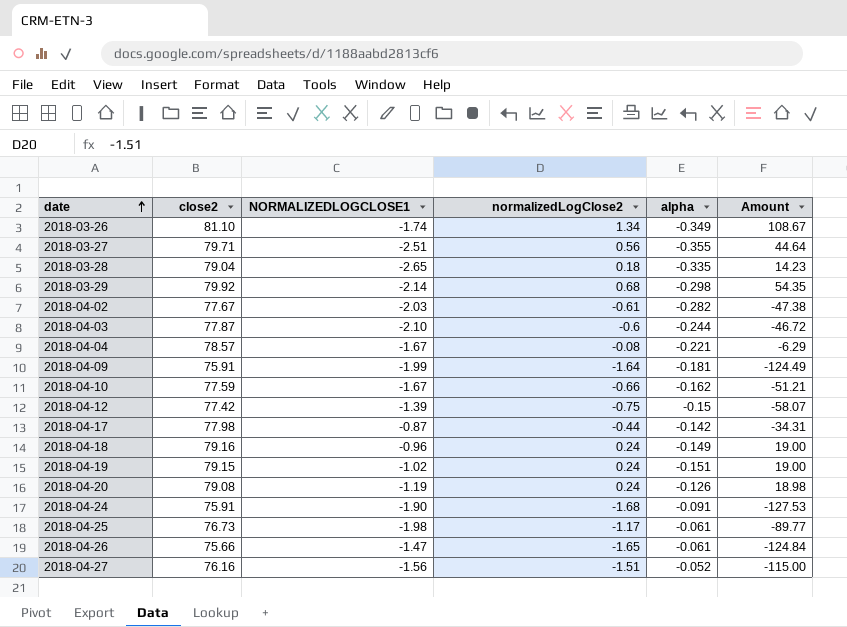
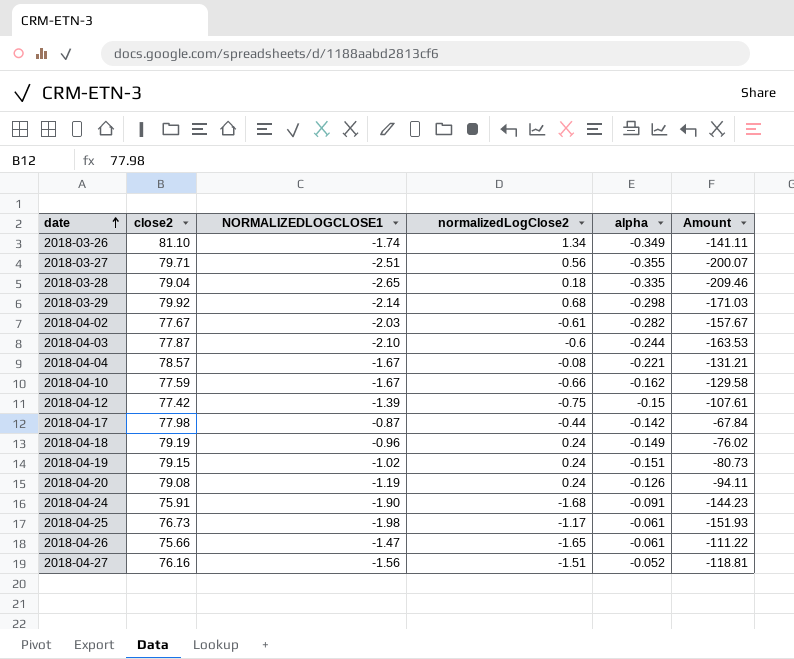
column Amount | formula: [close2] * [normalizedLogClose2] -> [close2] * [NORMALIZEDLOGCLOSE1]
row 2018-04-09: 75.91 | -1.99 | -1.64 | -0.181 | -124.49 -> none
2018-04-18 | close2: 79.16 -> 79.19

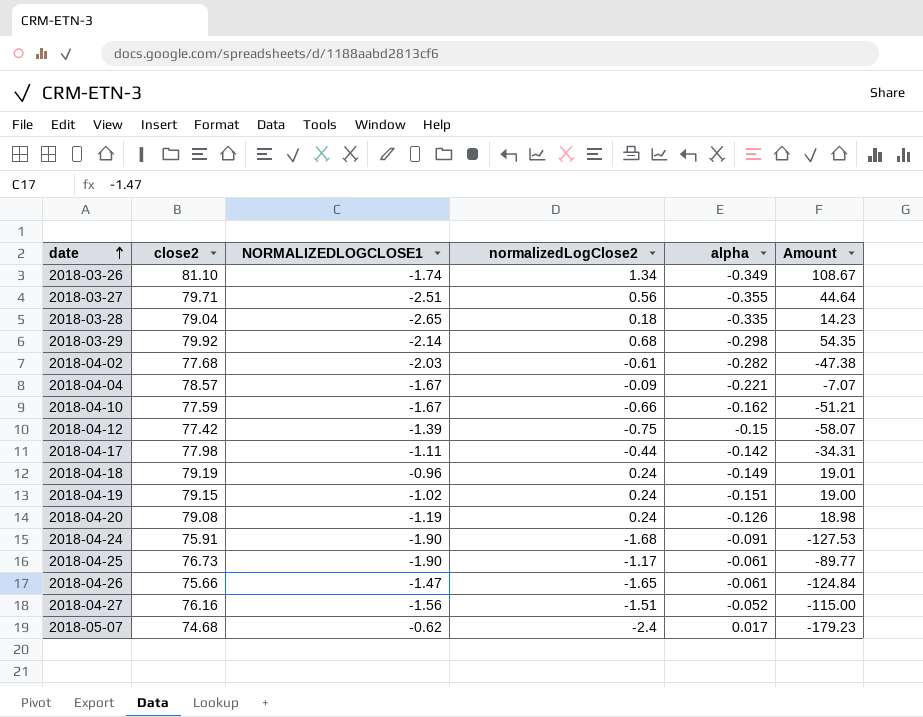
column Amount | formula: [close2] * [NORMALIZEDLOGCLOSE1] -> [close2] * [normalizedLogClose2]
row 2018-04-03: 77.87 | -2.10 | -0.6 | -0.244 | -163.53 -> none
2018-04-02 | close2: 77.67 -> 77.68
2018-04-04 | normalizedLogClose2: -0.08 -> -0.09
2018-04-17 | NORMALIZEDLOGCLOSE1: -0.87 -> -1.11
2018-04-25 | NORMALIZEDLOGCLOSE1: -1.98 -> -1.90
row 2018-05-07: none -> 74.68 | -0.62 | -2.4 | 0.017 | -179.23

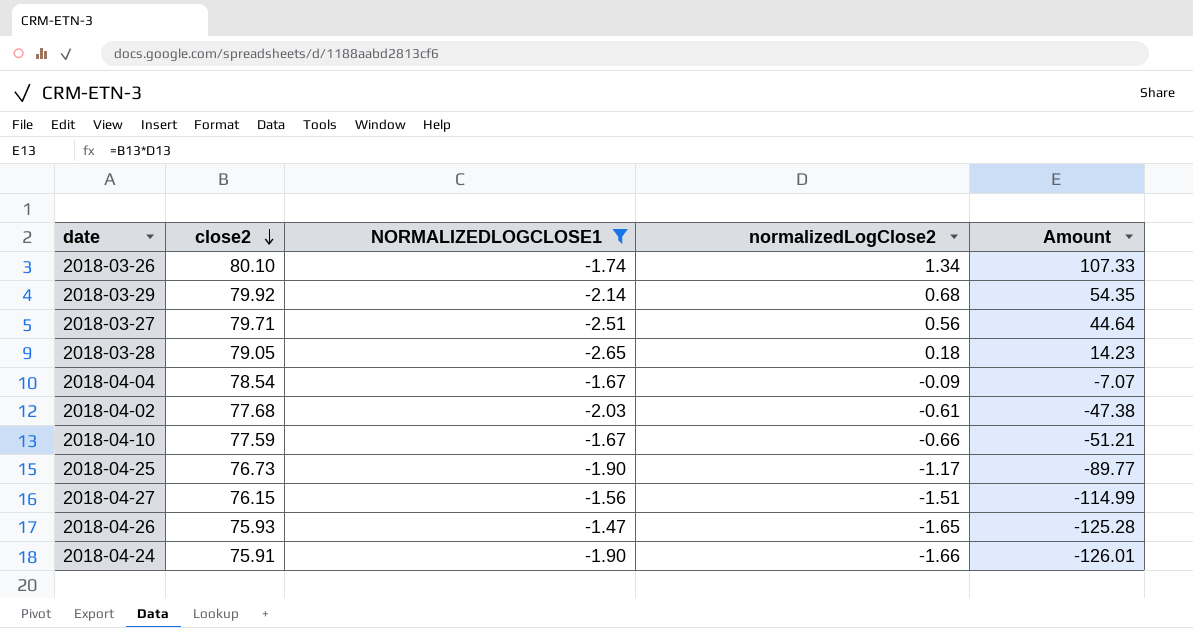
filter: none -> NORMALIZEDLOGCLOSE1 <= -1.47
row order: date ascending -> close2 descending
column alpha | position: 5 -> none
2018-03-26 | close2: 81.10 -> 80.10
2018-03-26 | Amount: 108.67 -> 107.33
2018-03-28 | close2: 79.04 -> 79.05
2018-04-04 | close2: 78.57 -> 78.54
2018-04-27 | close2: 76.16 -> 76.15
2018-04-27 | Amount: -115.00 -> -114.99
2018-04-26 | close2: 75.66 -> 75.93
2018-04-26 | Amount: -124.84 -> -125.28
2018-04-24 | normalizedLogClose2: -1.68 -> -1.66
2018-04-24 | Amount: -127.53 -> -126.01

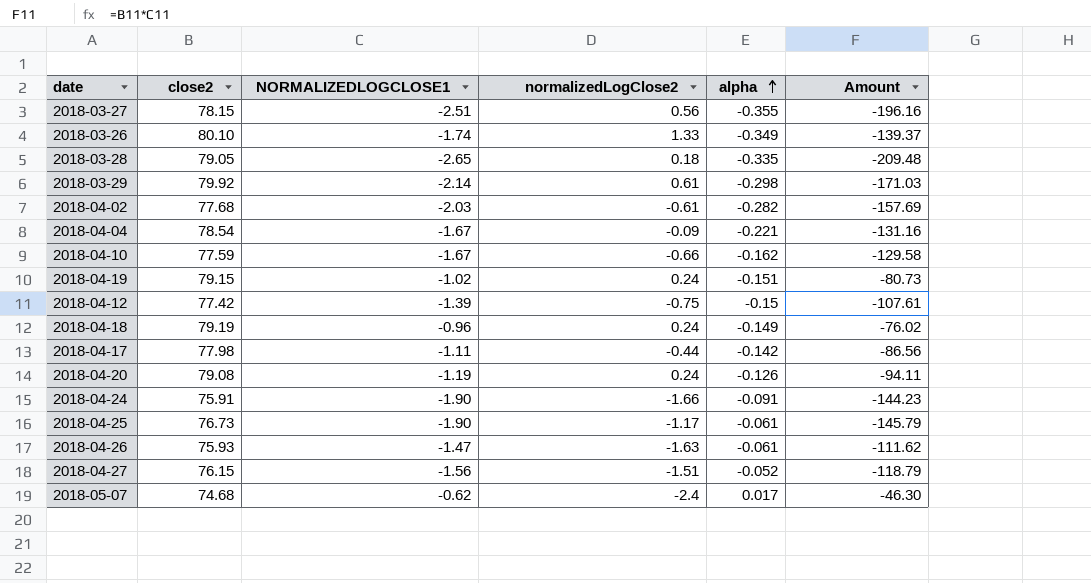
filter: NORMALIZEDLOGCLOSE1 <= -1.47 -> none
row order: close2 descending -> alpha ascending
column alpha | position: none -> 5
column Amount | formula: [close2] * [normalizedLogClose2] -> [close2] * [NORMALIZEDLOGCLOSE1]
2018-03-27 | close2: 79.71 -> 78.15
2018-03-26 | normalizedLogClose2: 1.34 -> 1.33
2018-03-29 | normalizedLogClose2: 0.68 -> 0.61
2018-04-26 | normalizedLogClose2: -1.65 -> -1.63

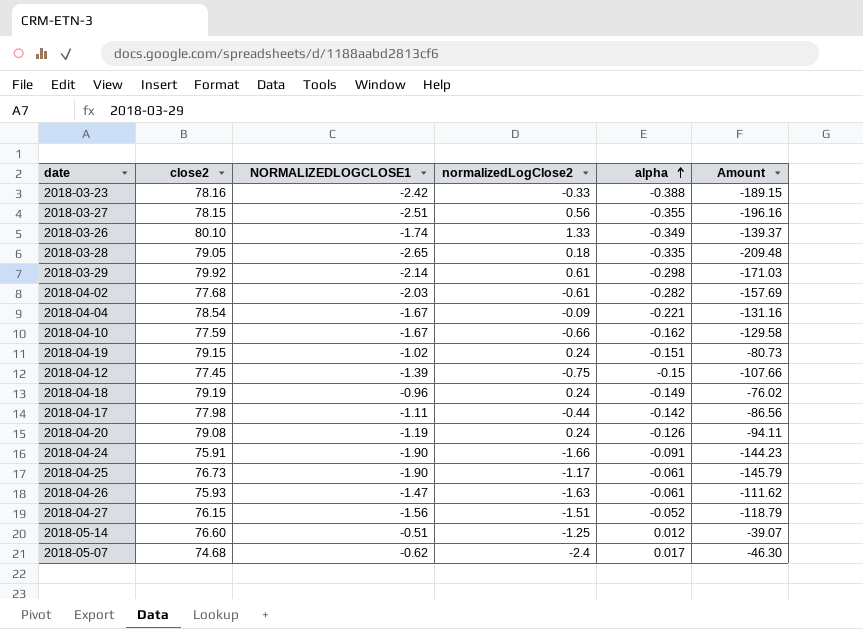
row 2018-03-23: none -> 78.16 | -2.42 | -0.33 | -0.388 | -189.15
2018-04-12 | close2: 77.42 -> 77.45
2018-04-12 | Amount: -107.61 -> -107.66
row 2018-05-14: none -> 76.60 | -0.51 | -1.25 | 0.012 | -39.07

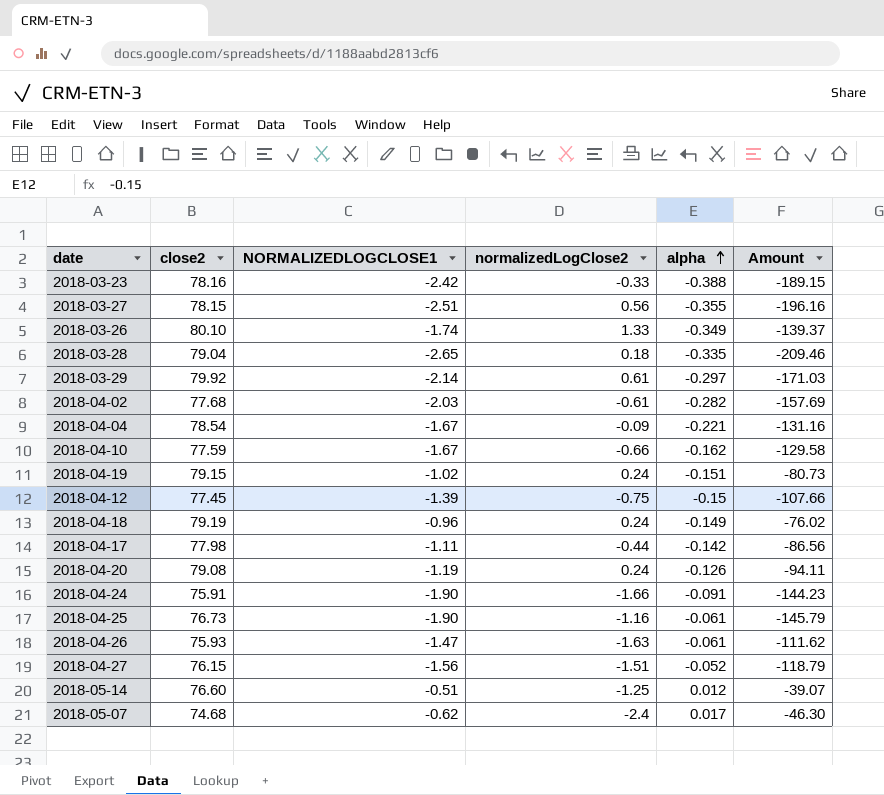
2018-03-28 | close2: 79.05 -> 79.04
2018-03-28 | Amount: -209.48 -> -209.46
2018-03-29 | alpha: -0.298 -> -0.297
2018-04-25 | normalizedLogClose2: -1.17 -> -1.16

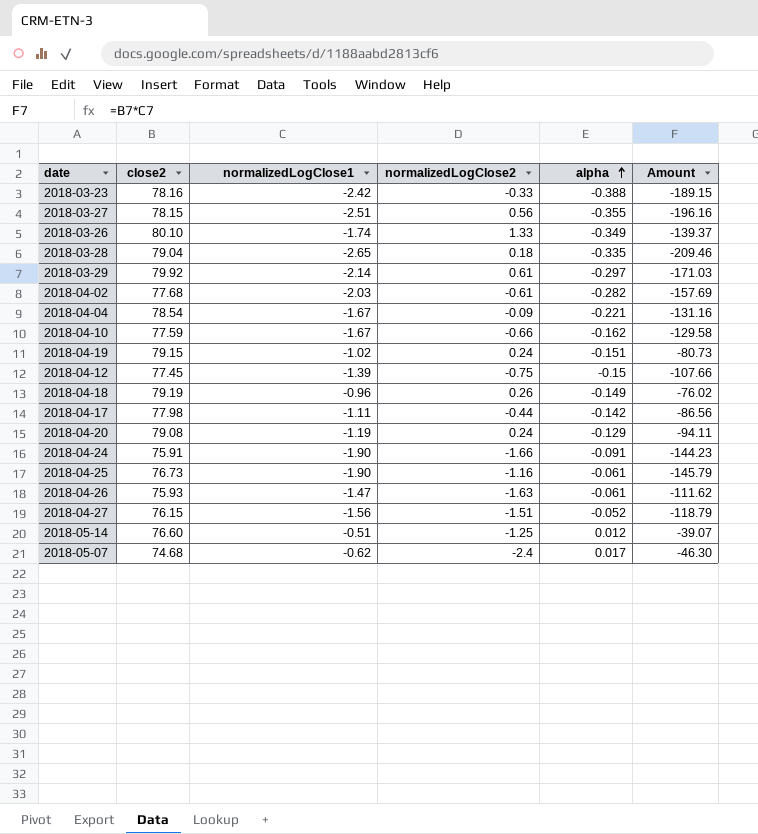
column name: NORMALIZEDLOGCLOSE1 -> normalizedLogClose1
2018-04-18 | normalizedLogClose2: 0.24 -> 0.26
2018-04-20 | alpha: -0.126 -> -0.129

